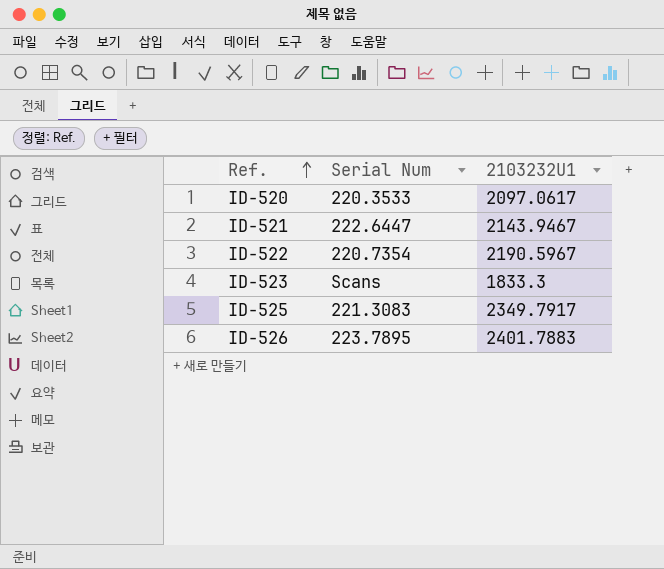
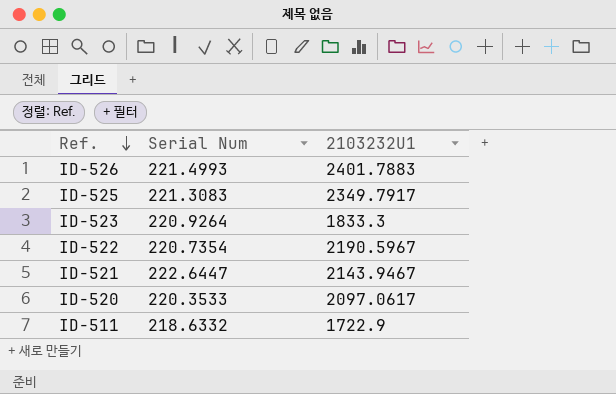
row order: Ref. ascending -> Ref. descending
ID-526 | Serial Num: 223.7895 -> 221.4993
ID-523 | Serial Num: Scans -> 220.9264
row ID-511: none -> 218.6332 | 1722.9

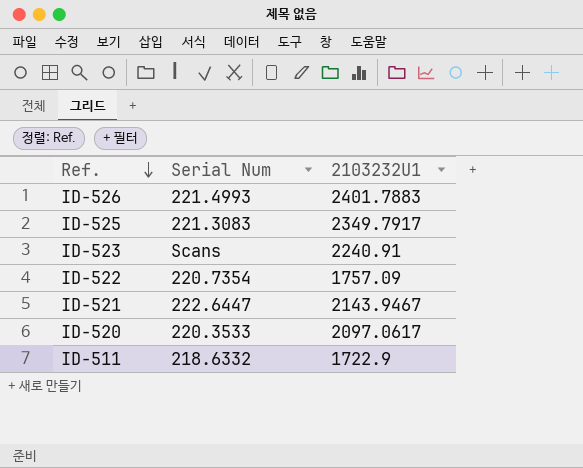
ID-523 | Serial Num: 220.9264 -> Scans
ID-523 | 2103232U1: 1833.3 -> 2240.91
ID-522 | 2103232U1: 2190.5967 -> 1757.09

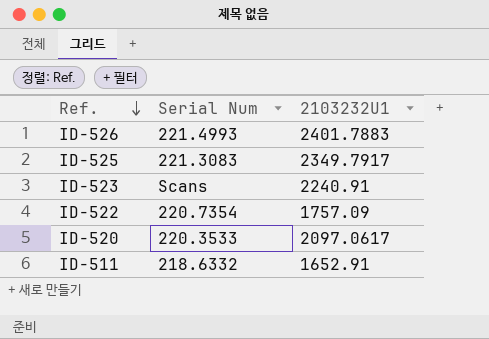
row ID-521: 222.6447 | 2143.9467 -> none
ID-511 | 2103232U1: 1722.9 -> 1652.91

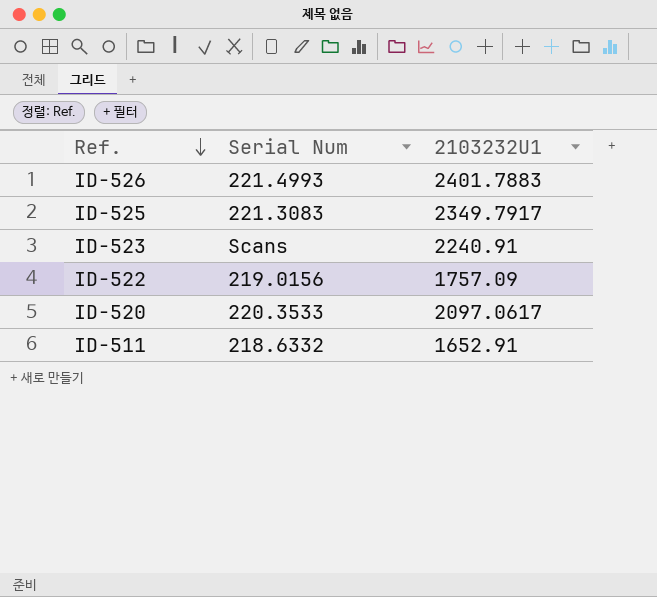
ID-522 | Serial Num: 220.7354 -> 219.0156

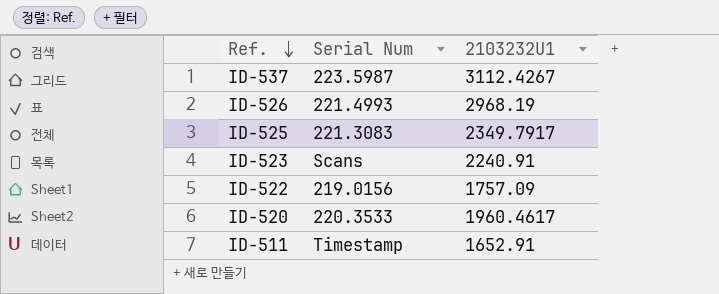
row ID-537: none -> 223.5987 | 3112.4267
ID-526 | 2103232U1: 2401.7883 -> 2968.19
ID-520 | 2103232U1: 2097.0617 -> 1960.4617
ID-511 | Serial Num: 218.6332 -> Timestamp

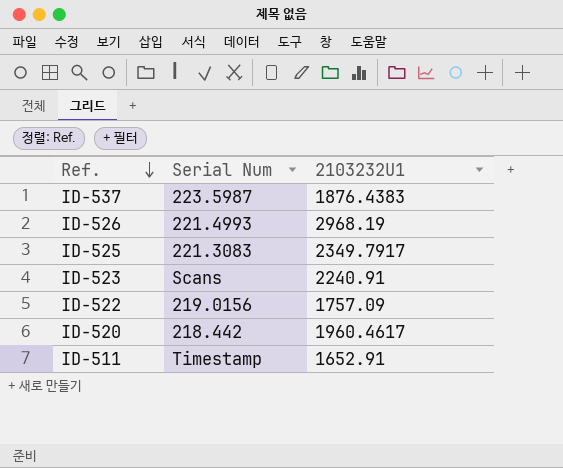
ID-537 | 2103232U1: 3112.4267 -> 1876.4383
ID-520 | Serial Num: 220.3533 -> 218.442

